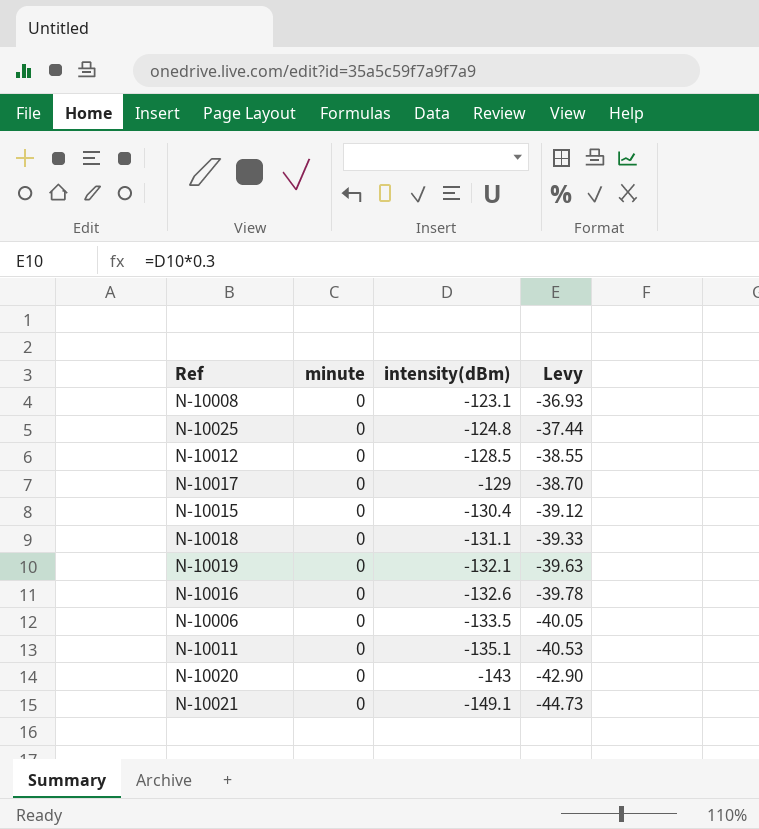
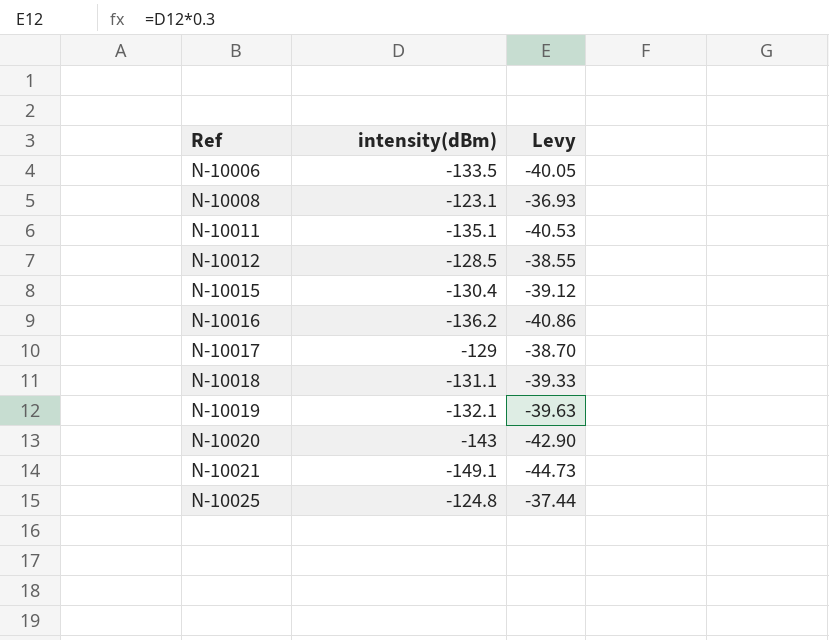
row order: intensity(dBm) descending -> Ref ascending
column minute | position: 2 -> none
N-10016 | intensity(dBm): -132.6 -> -136.2
N-10016 | Levy: -39.78 -> -40.86

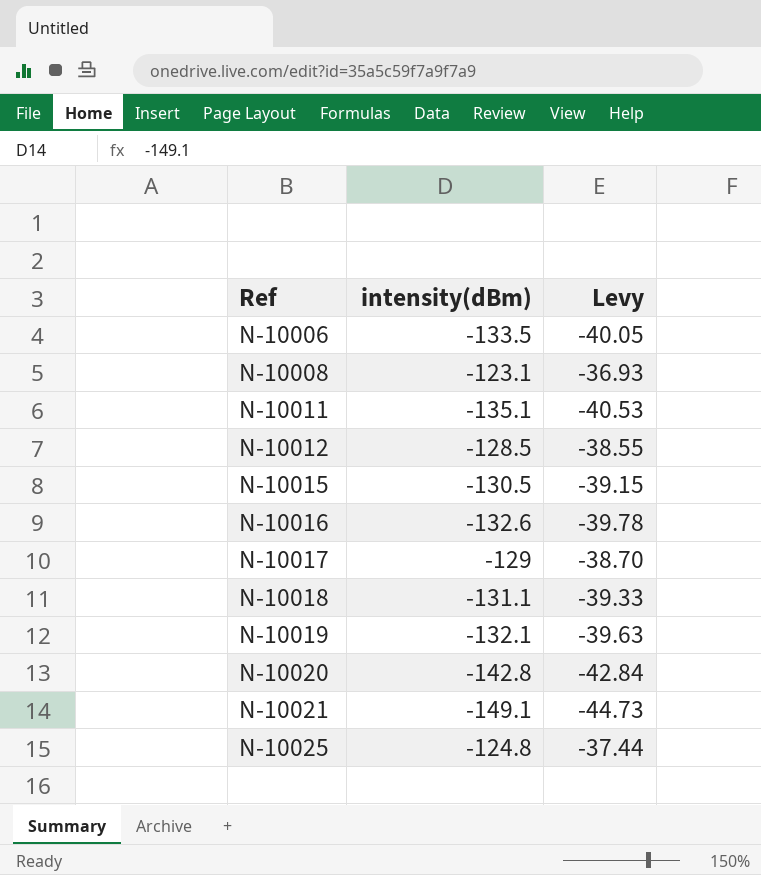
N-10015 | intensity(dBm): -130.4 -> -130.5
N-10015 | Levy: -39.12 -> -39.15
N-10016 | intensity(dBm): -136.2 -> -132.6
N-10016 | Levy: -40.86 -> -39.78
N-10020 | intensity(dBm): -143 -> -142.8
N-10020 | Levy: -42.90 -> -42.84

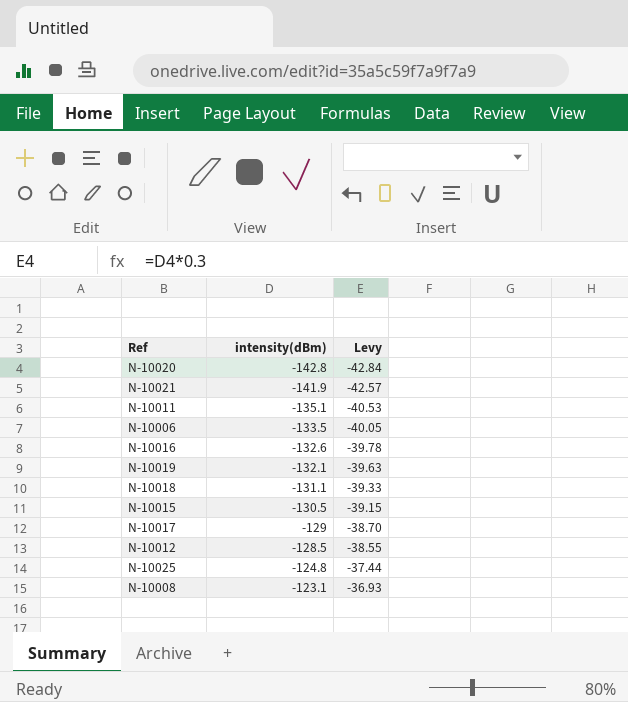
row order: Ref ascending -> intensity(dBm) ascending
N-10021 | intensity(dBm): -149.1 -> -141.9
N-10021 | Levy: -44.73 -> -42.57

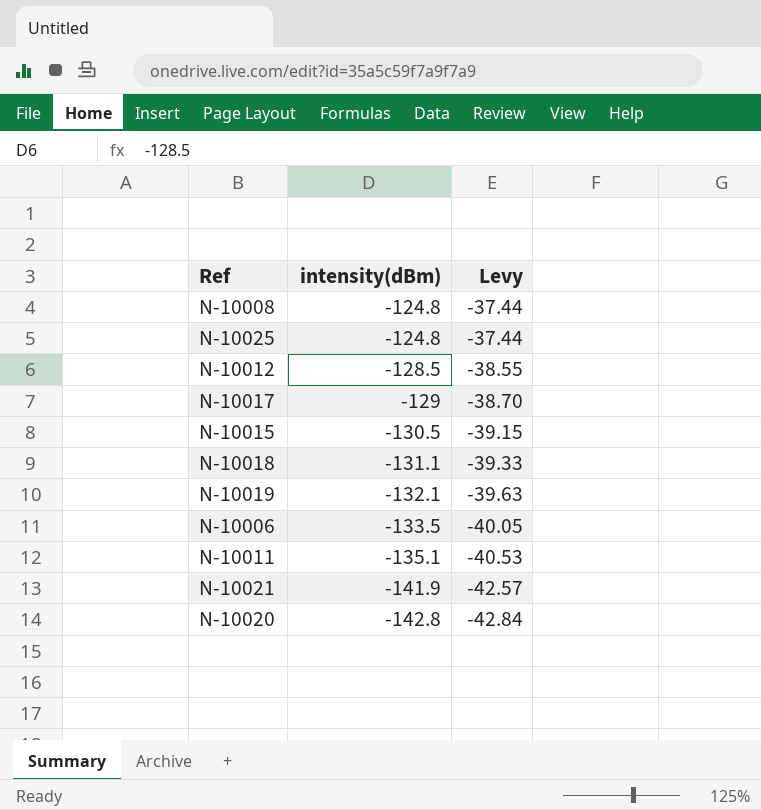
row order: intensity(dBm) ascending -> intensity(dBm) descending
row N-10016: -132.6 | -39.78 -> none
N-10008 | intensity(dBm): -123.1 -> -124.8
N-10008 | Levy: -36.93 -> -37.44

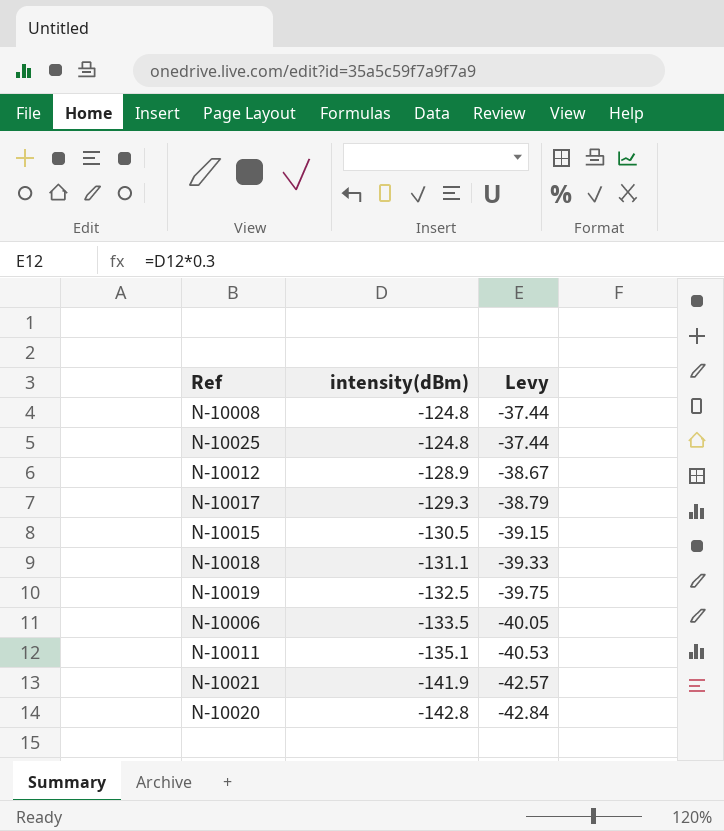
N-10012 | intensity(dBm): -128.5 -> -128.9
N-10012 | Levy: -38.55 -> -38.67
N-10017 | intensity(dBm): -129 -> -129.3
N-10017 | Levy: -38.70 -> -38.79
N-10019 | intensity(dBm): -132.1 -> -132.5
N-10019 | Levy: -39.63 -> -39.75

